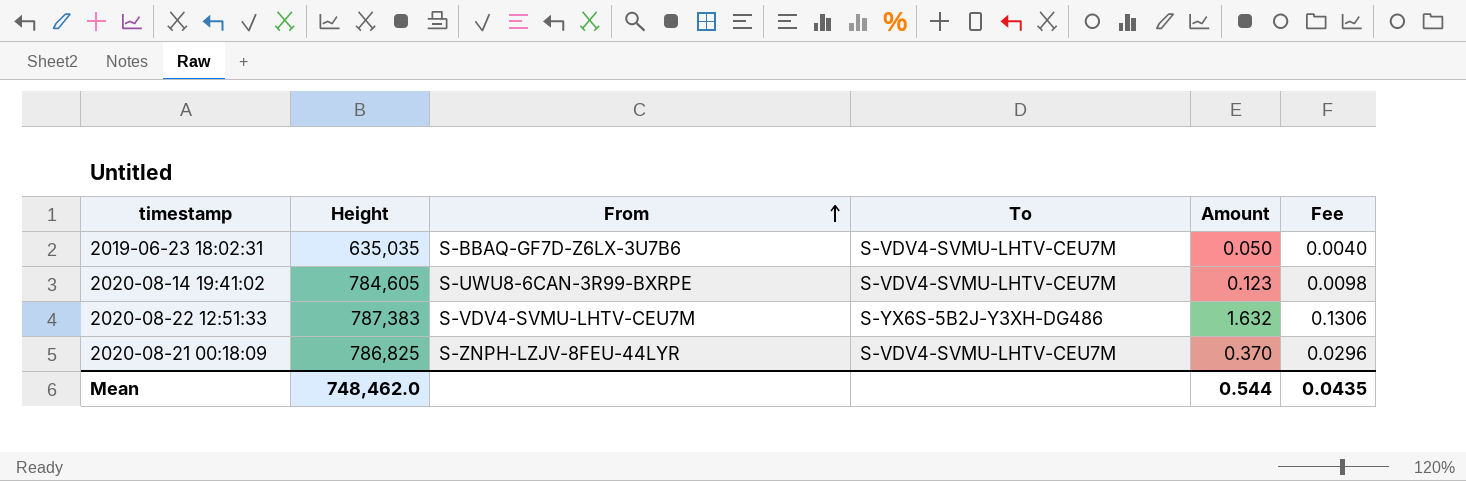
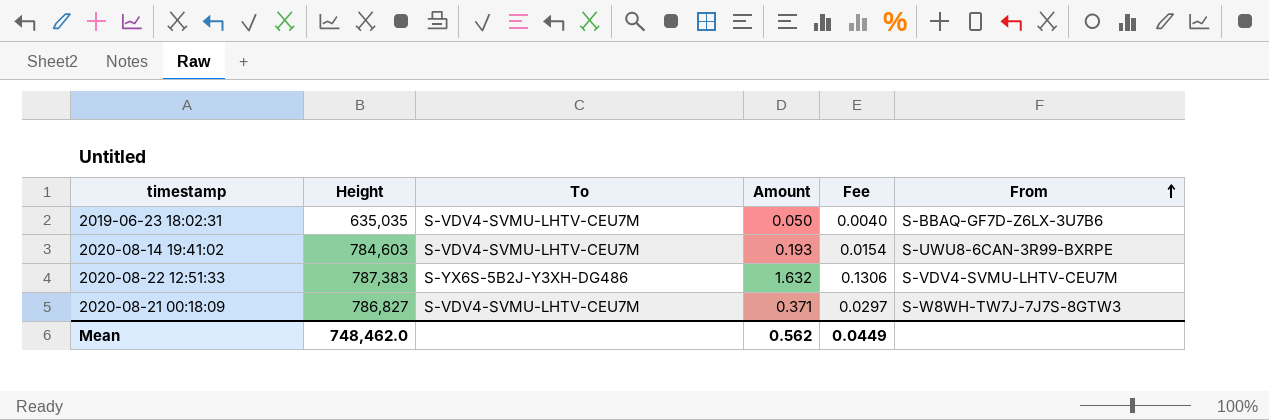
column From | position: 3 -> 6
2020-08-14 19:41:02 | Height: 784,605 -> 784,603
2020-08-14 19:41:02 | Amount: 0.123 -> 0.193
2020-08-14 19:41:02 | Fee: 0.0098 -> 0.0154
2020-08-21 00:18:09 | Height: 786,825 -> 786,827
2020-08-21 00:18:09 | Amount: 0.370 -> 0.371
2020-08-21 00:18:09 | Fee: 0.0296 -> 0.0297
2020-08-21 00:18:09 | From: S-ZNPH-LZJV-8FEU-44LYR -> S-W8WH-TW7J-7J7S-8GTW3
Mean | Amount: 0.544 -> 0.562
Mean | Fee: 0.0435 -> 0.0449

